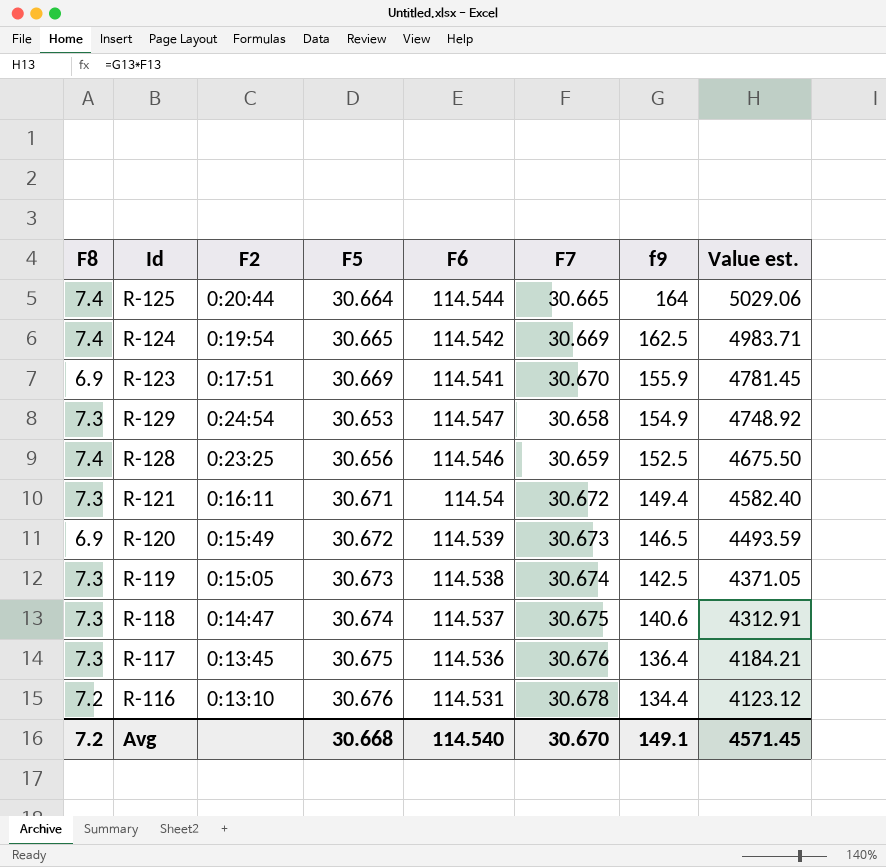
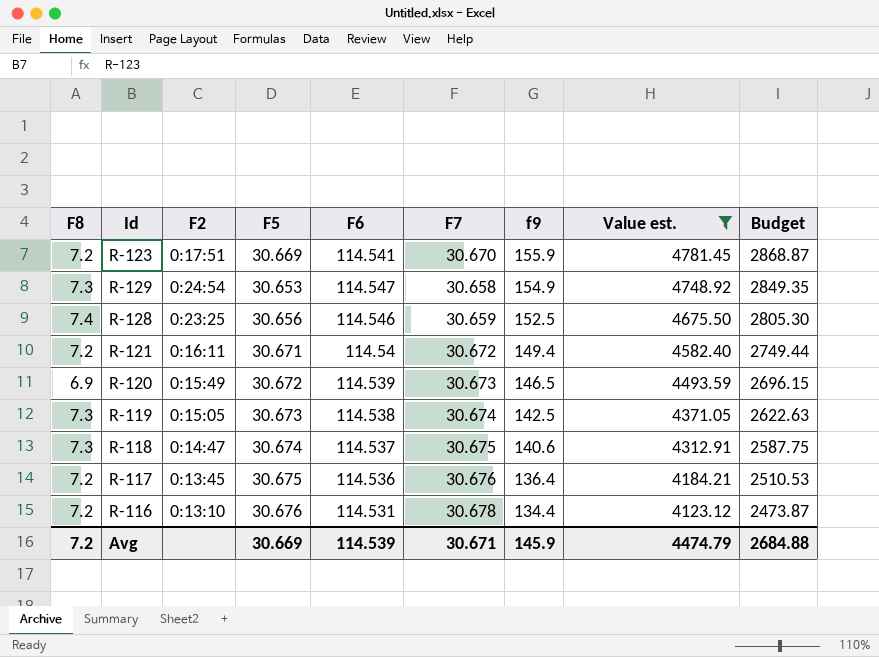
filter: none -> Value est. <= 4781.45
column Budget | formula: none -> [Value est.] * 0.6
R-123 | F8: 6.9 -> 7.2
R-121 | F8: 7.3 -> 7.2
R-117 | F8: 7.3 -> 7.2
Avg | F5: 30.668 -> 30.669
Avg | F6: 114.540 -> 114.539
Avg | F7: 30.670 -> 30.671
Avg | f9: 149.1 -> 145.9
Avg | Value est.: 4571.45 -> 4474.79

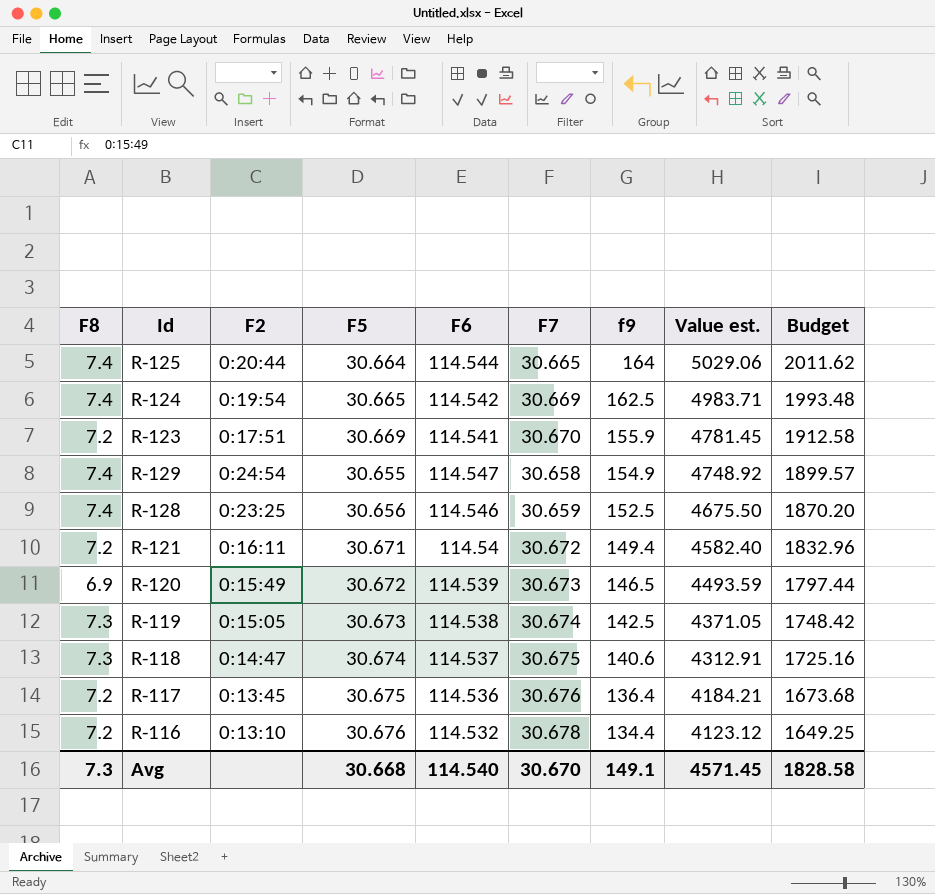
filter: Value est. <= 4781.45 -> none
column Budget | formula: [Value est.] * 0.6 -> [Value est.] * 0.4
R-129 | F8: 7.3 -> 7.4
R-129 | F5: 30.653 -> 30.655
R-116 | F6: 114.531 -> 114.532
Avg | F8: 7.2 -> 7.3
Avg | F5: 30.669 -> 30.668
Avg | F6: 114.539 -> 114.540
Avg | F7: 30.671 -> 30.670
Avg | f9: 145.9 -> 149.1
Avg | Value est.: 4474.79 -> 4571.45
Avg | Budget: 2684.88 -> 1828.58

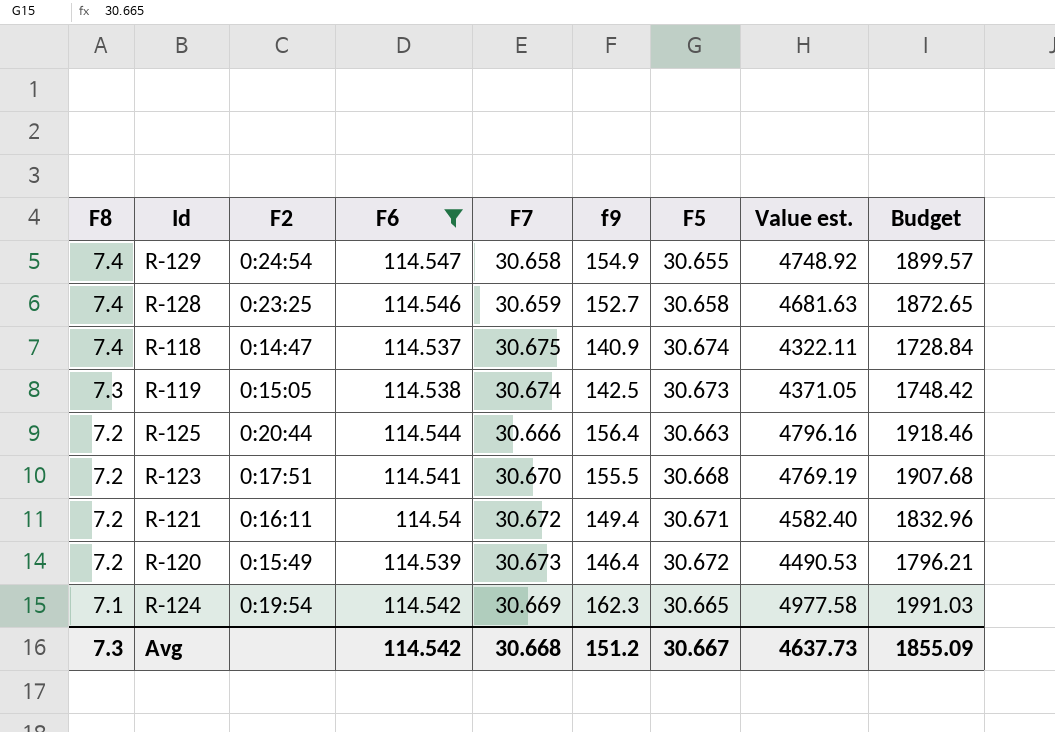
filter: none -> F6 >= 114.537
row order: f9 descending -> F8 descending
column F5 | position: 4 -> 7
R-128 | f9: 152.5 -> 152.7
R-128 | F5: 30.656 -> 30.658
R-128 | Value est.: 4675.50 -> 4681.63
R-128 | Budget: 1870.20 -> 1872.65
R-118 | F8: 7.3 -> 7.4
R-118 | f9: 140.6 -> 140.9
R-118 | Value est.: 4312.91 -> 4322.11
R-118 | Budget: 1725.16 -> 1728.84
R-125 | F8: 7.4 -> 7.2
R-125 | F7: 30.665 -> 30.666
R-125 | f9: 164 -> 156.4
R-125 | F5: 30.664 -> 30.663
R-125 | Value est.: 5029.06 -> 4796.16
R-125 | Budget: 2011.62 -> 1918.46
R-123 | f9: 155.9 -> 155.5
R-123 | F5: 30.669 -> 30.668
R-123 | Value est.: 4781.45 -> 4769.19
R-123 | Budget: 1912.58 -> 1907.68
R-120 | F8: 6.9 -> 7.2
R-120 | f9: 146.5 -> 146.4
R-120 | Value est.: 4493.59 -> 4490.53
R-120 | Budget: 1797.44 -> 1796.21
R-124 | F8: 7.4 -> 7.1
R-124 | f9: 162.5 -> 162.3
R-124 | Value est.: 4983.71 -> 4977.58
R-124 | Budget: 1993.48 -> 1991.03
Avg | F6: 114.540 -> 114.542
Avg | F7: 30.670 -> 30.668
Avg | f9: 149.1 -> 151.2
Avg | F5: 30.668 -> 30.667
Avg | Value est.: 4571.45 -> 4637.73
Avg | Budget: 1828.58 -> 1855.09

